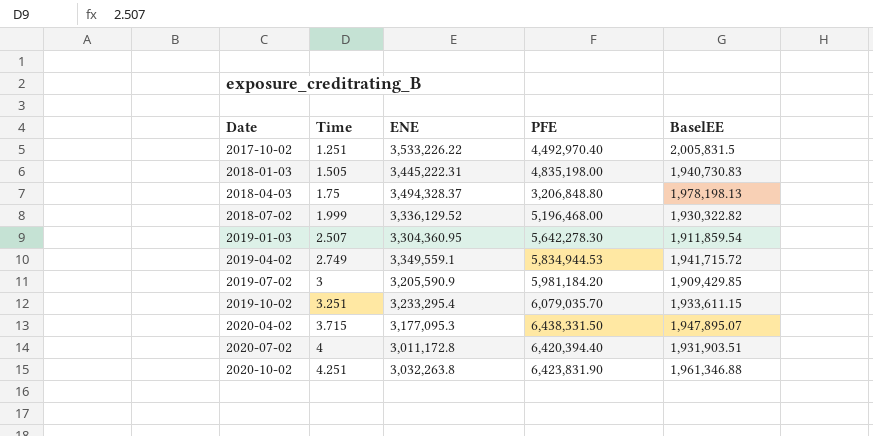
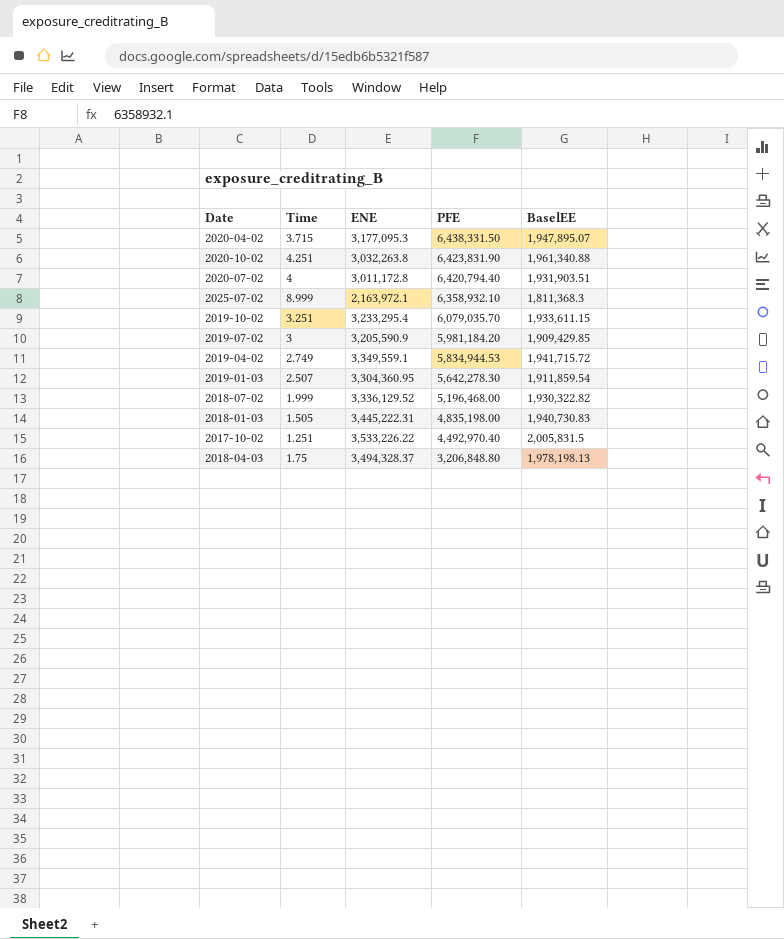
row order: Date ascending -> PFE descending
2020-10-02 | BaselEE: 1,961,346.88 -> 1,961,340.88
2020-07-02 | PFE: 6,420,394.40 -> 6,420,794.40
row 2025-07-02: none -> 8.999 | 2,163,972.1 | 6,358,932.10 | 1,811,368.3

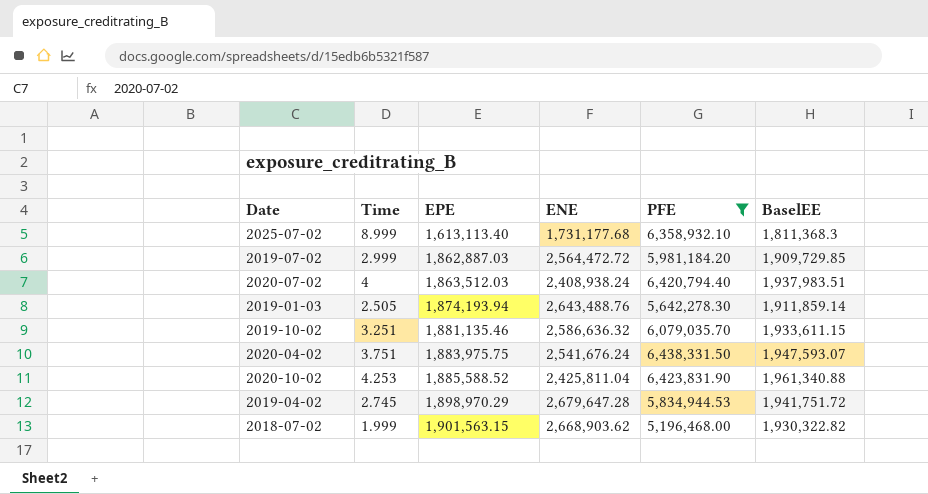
filter: none -> PFE >= 5,196,468.00
row order: PFE descending -> EPE ascending
column EPE | position: none -> 3
2025-07-02 | ENE: 2,163,972.1 -> 1,731,177.68
2019-07-02 | Time: 3 -> 2.999
2019-07-02 | ENE: 3,205,590.9 -> 2,564,472.72
2019-07-02 | BaselEE: 1,909,429.85 -> 1,909,729.85
2020-07-02 | ENE: 3,011,172.8 -> 2,408,938.24
2020-07-02 | BaselEE: 1,931,903.51 -> 1,937,983.51
2019-01-03 | Time: 2.507 -> 2.505
2019-01-03 | ENE: 3,304,360.95 -> 2,643,488.76
2019-01-03 | BaselEE: 1,911,859.54 -> 1,911,859.14
2019-10-02 | ENE: 3,233,295.4 -> 2,586,636.32
2020-04-02 | Time: 3.715 -> 3.751
2020-04-02 | ENE: 3,177,095.3 -> 2,541,676.24
2020-04-02 | BaselEE: 1,947,895.07 -> 1,947,593.07
2020-10-02 | Time: 4.251 -> 4.253
2020-10-02 | ENE: 3,032,263.8 -> 2,425,811.04
2019-04-02 | Time: 2.749 -> 2.745
2019-04-02 | ENE: 3,349,559.1 -> 2,679,647.28
2019-04-02 | BaselEE: 1,941,715.72 -> 1,941,751.72
2018-07-02 | ENE: 3,336,129.52 -> 2,668,903.62

